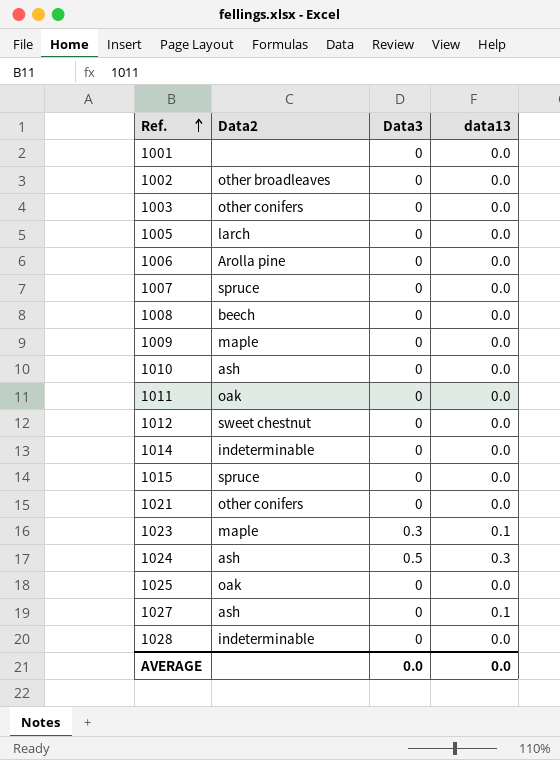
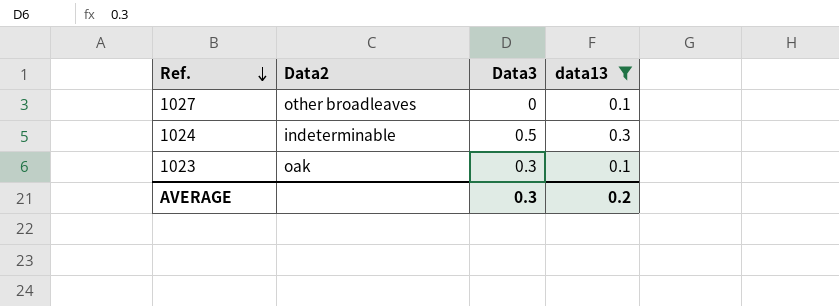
filter: none -> data13 != 0.0
row order: Ref. ascending -> Ref. descending
1027 | Data2: ash -> other broadleaves
1024 | Data2: ash -> indeterminable
1023 | Data2: maple -> oak
AVERAGE | Data3: 0.0 -> 0.3
AVERAGE | data13: 0.0 -> 0.2

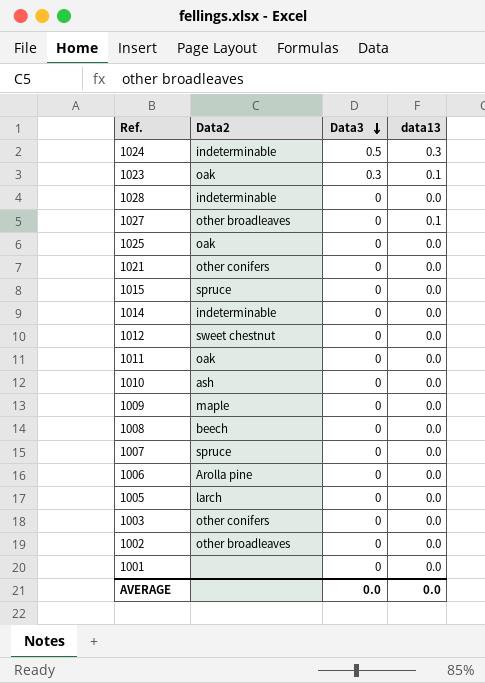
filter: data13 != 0.0 -> none
row order: Ref. descending -> Data3 descending
AVERAGE | Data3: 0.3 -> 0.0
AVERAGE | data13: 0.2 -> 0.0

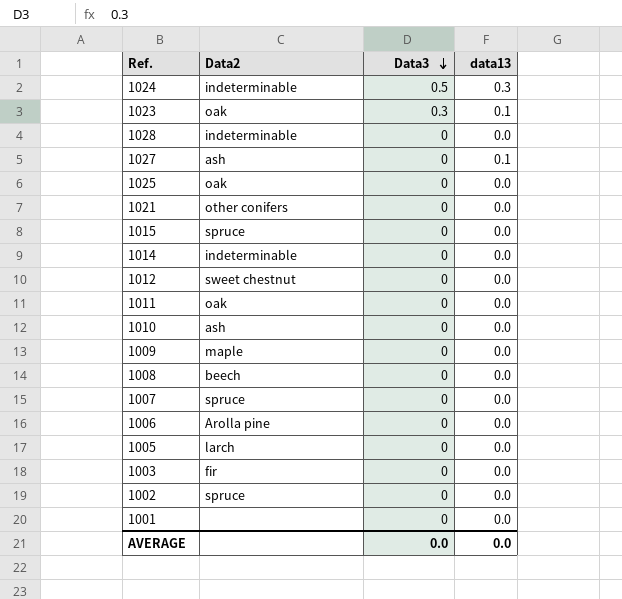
1027 | Data2: other broadleaves -> ash
1003 | Data2: other conifers -> fir
1002 | Data2: other broadleaves -> spruce

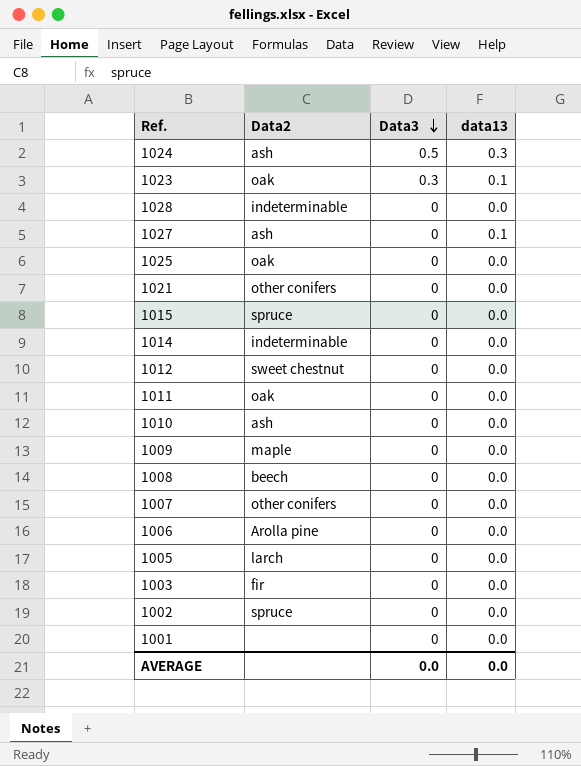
1024 | Data2: indeterminable -> ash
1007 | Data2: spruce -> other conifers

